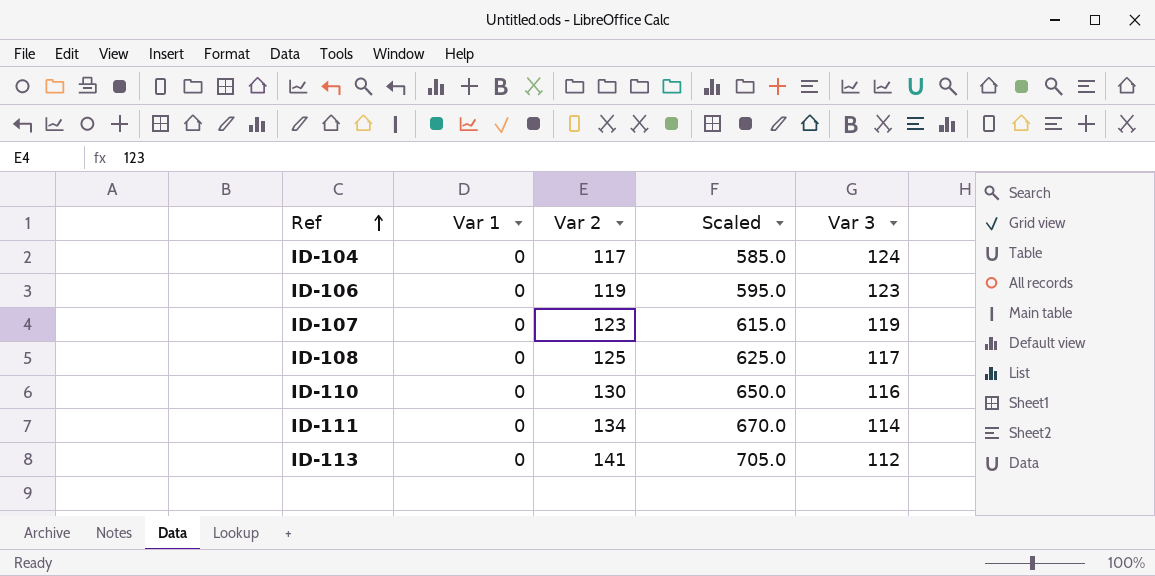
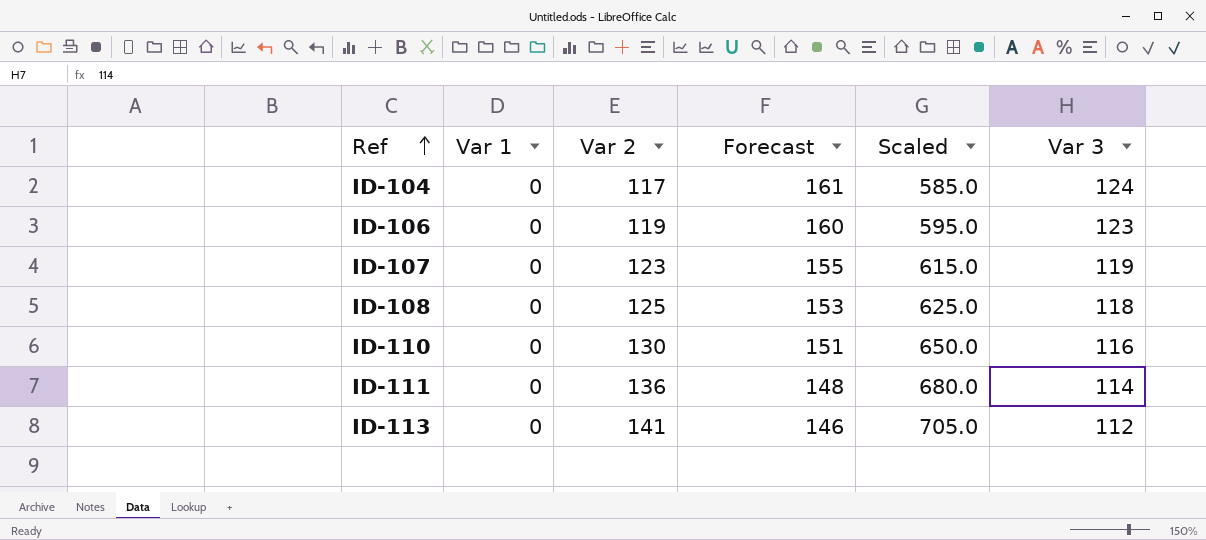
column Forecast | formula: none -> [Var 3] * 1.3
ID-108 | Var 3: 117 -> 118
ID-111 | Var 2: 134 -> 136
ID-111 | Scaled: 670.0 -> 680.0

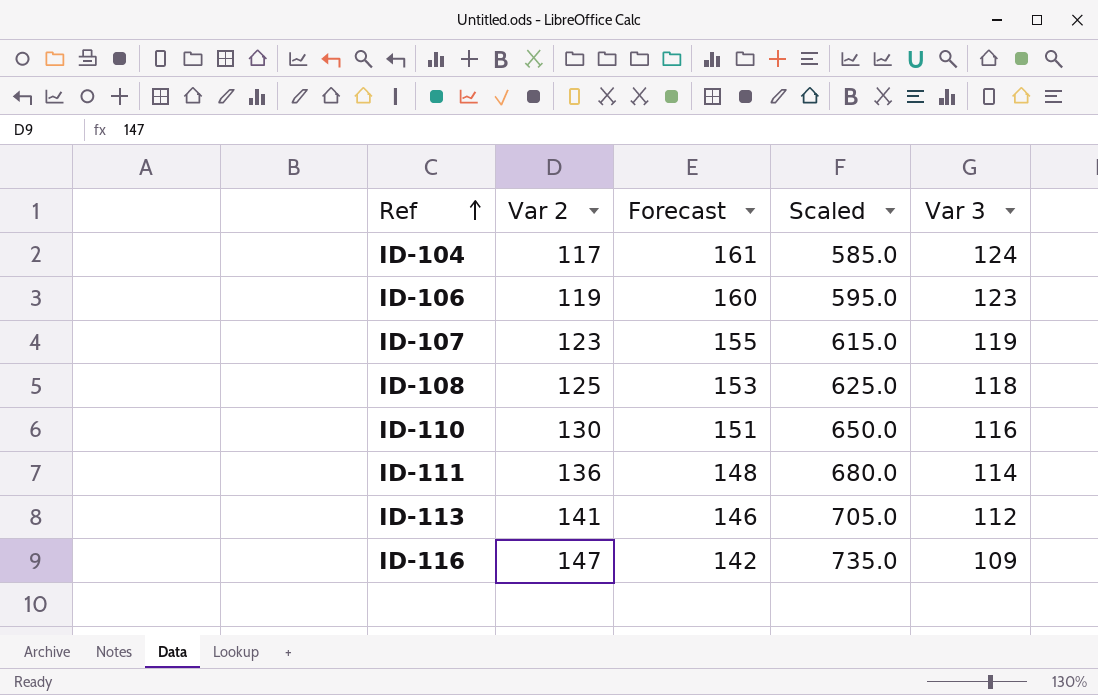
column Var 1 | position: 2 -> none
row ID-116: none -> 147 | 142 | 735.0 | 109

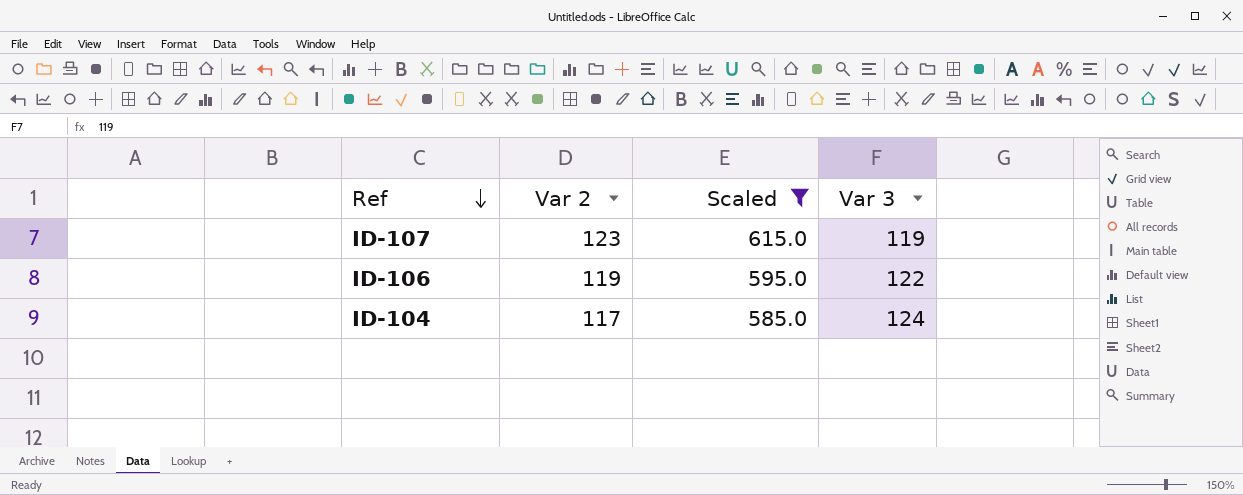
filter: none -> Scaled <= 615.0
row order: Ref ascending -> Ref descending
column Forecast | formula: [Var 3] * 1.3 -> none
ID-106 | Var 3: 123 -> 122

